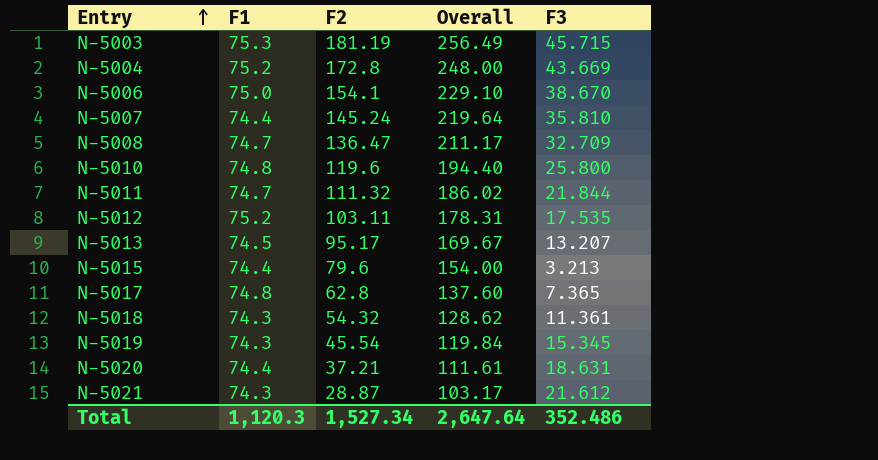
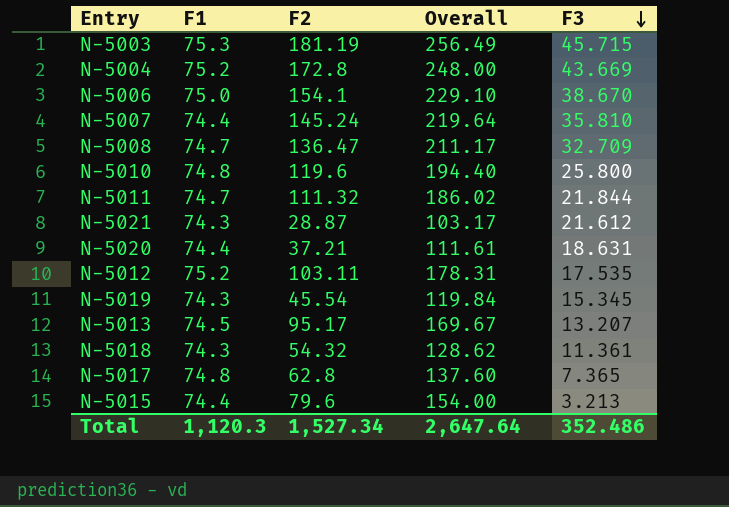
row order: Entry ascending -> F3 descending

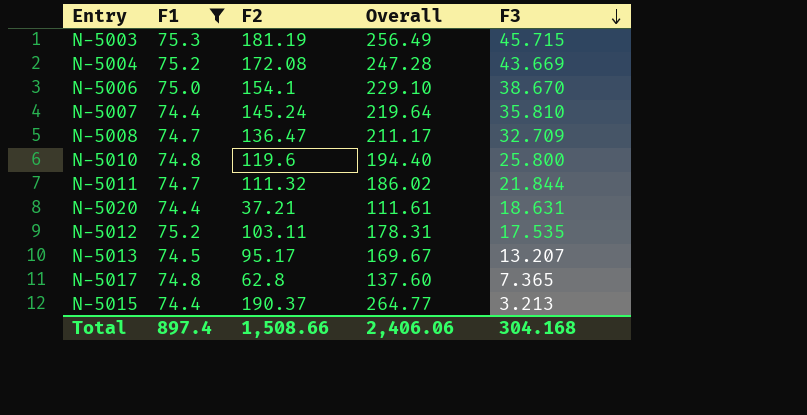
filter: none -> F1 != 74.3
N-5004 | F2: 172.8 -> 172.08
N-5004 | Overall: 248.00 -> 247.28
N-5015 | F2: 79.6 -> 190.37
N-5015 | Overall: 154.00 -> 264.77
Total | F1: 1,120.3 -> 897.4
Total | F2: 1,527.34 -> 1,508.66
Total | Overall: 2,647.64 -> 2,406.06
Total | F3: 352.486 -> 304.168

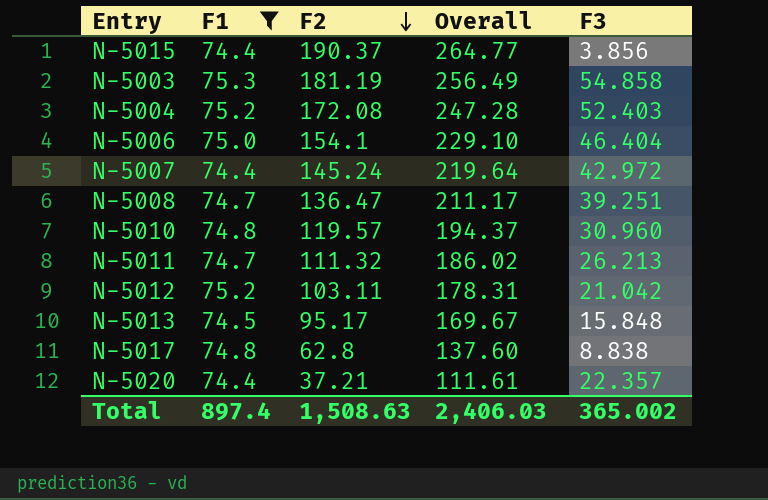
row order: F3 descending -> F2 descending
N-5015 | F3: 3.213 -> 3.856
N-5003 | F3: 45.715 -> 54.858
N-5004 | F3: 43.669 -> 52.403
N-5006 | F3: 38.670 -> 46.404
N-5007 | F3: 35.810 -> 42.972
N-5008 | F3: 32.709 -> 39.251
N-5010 | F2: 119.6 -> 119.57
N-5010 | Overall: 194.40 -> 194.37
N-5010 | F3: 25.800 -> 30.960
N-5011 | F3: 21.844 -> 26.213
N-5012 | F3: 17.535 -> 21.042
N-5013 | F3: 13.207 -> 15.848
N-5017 | F3: 7.365 -> 8.838
N-5020 | F3: 18.631 -> 22.357
Total | F2: 1,508.66 -> 1,508.63
Total | Overall: 2,406.06 -> 2,406.03
Total | F3: 304.168 -> 365.002

